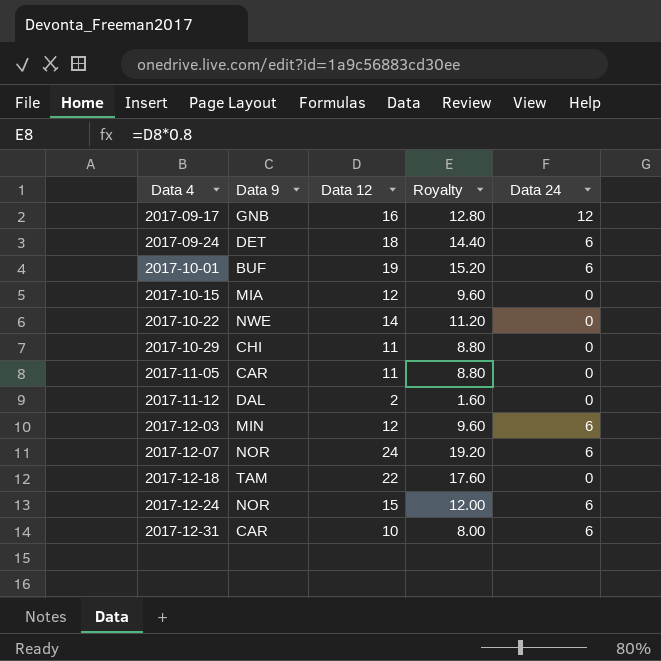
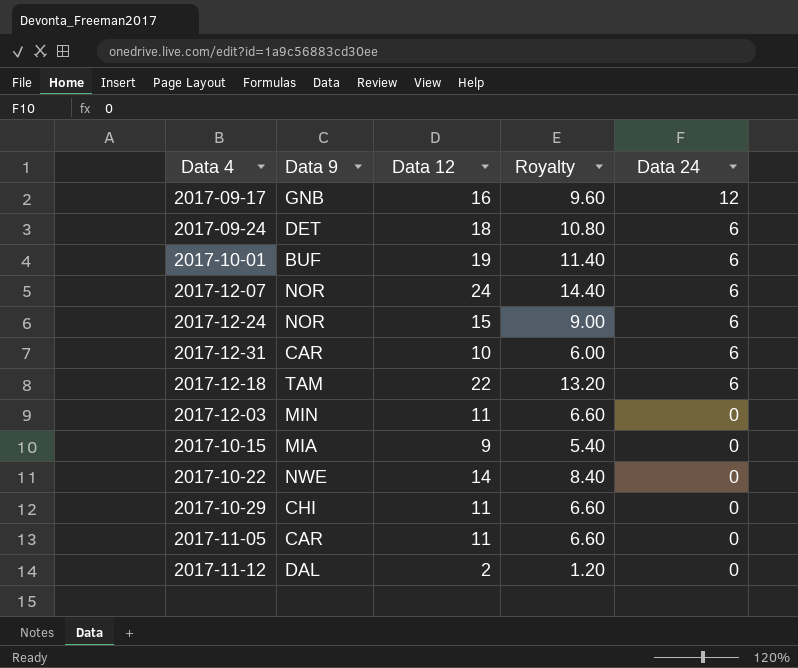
row order: Data 4 ascending -> Data 24 descending
column Royalty | formula: [Data 12] * 0.8 -> [Data 12] * 0.6
2017-12-18 | Data 24: 0 -> 6
2017-12-03 | Data 12: 12 -> 11
2017-12-03 | Data 24: 6 -> 0
2017-10-15 | Data 12: 12 -> 9

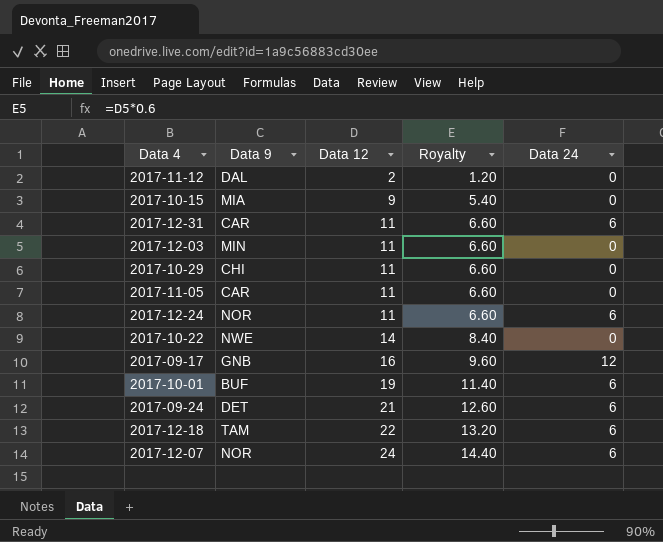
row order: Data 24 descending -> Data 12 ascending
2017-12-31 | Data 12: 10 -> 11
2017-12-31 | Royalty: 6.00 -> 6.60
2017-12-24 | Data 12: 15 -> 11
2017-12-24 | Royalty: 9.00 -> 6.60
2017-09-24 | Data 12: 18 -> 21
2017-09-24 | Royalty: 10.80 -> 12.60

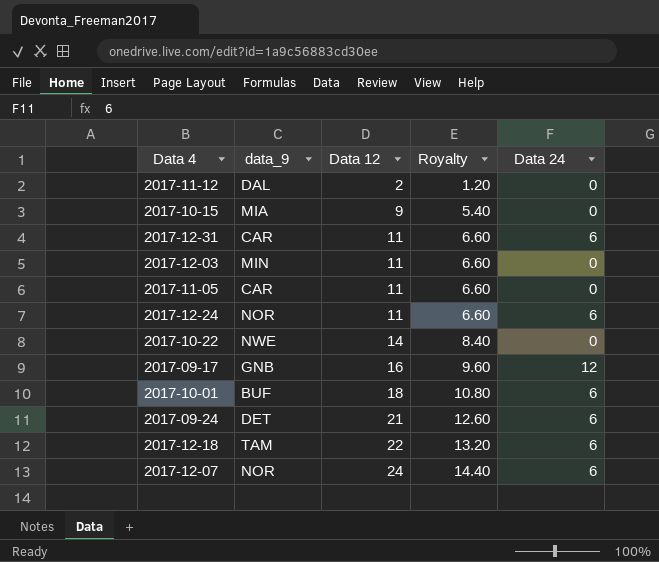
column name: Data 9 -> data_9
row 2017-10-29: CHI | 11 | 6.60 | 0 -> none
2017-10-01 | Data 12: 19 -> 18
2017-10-01 | Royalty: 11.40 -> 10.80

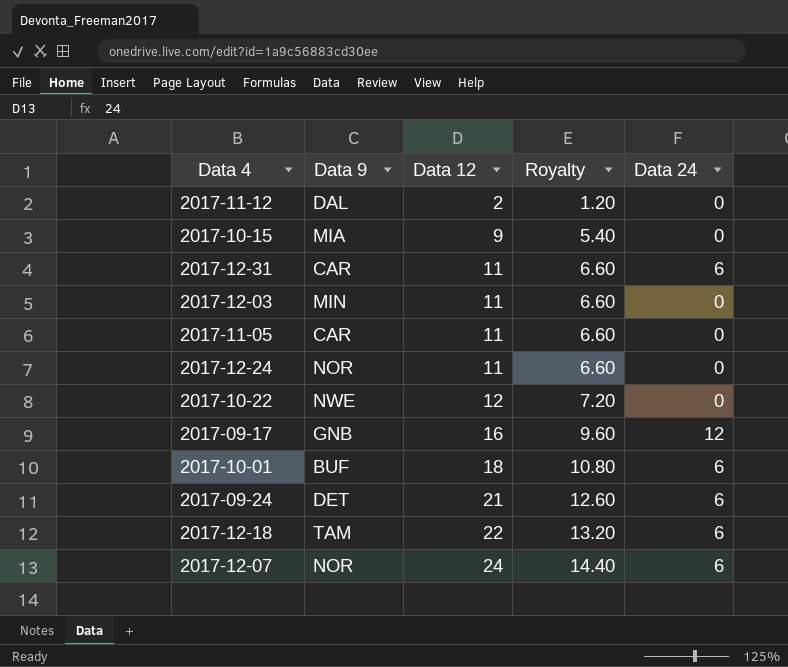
column name: data_9 -> Data 9
2017-12-24 | Data 24: 6 -> 0
2017-10-22 | Data 12: 14 -> 12
2017-10-22 | Royalty: 8.40 -> 7.20

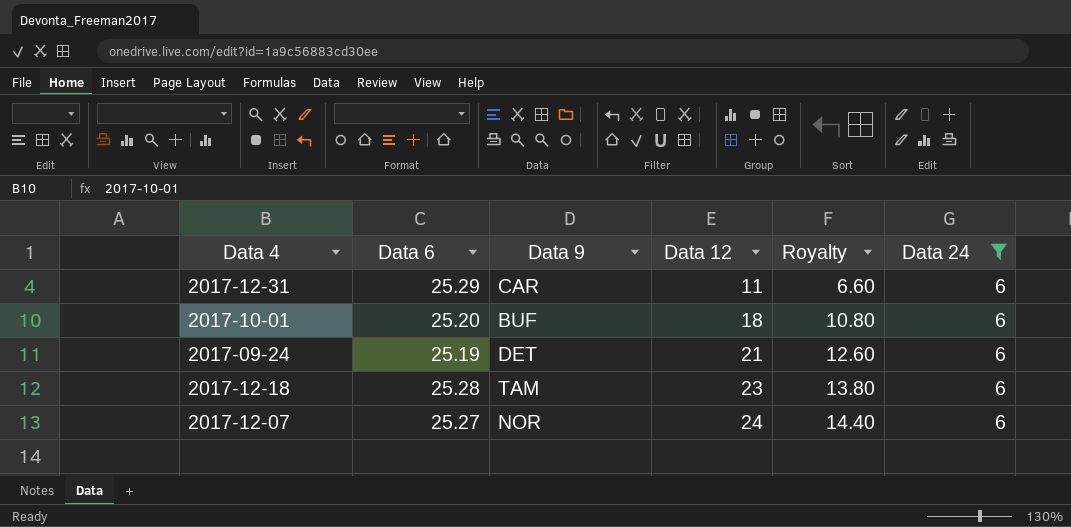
filter: none -> Data 24 = 6
column Data 6 | position: none -> 2
2017-12-18 | Data 12: 22 -> 23
2017-12-18 | Royalty: 13.20 -> 13.80

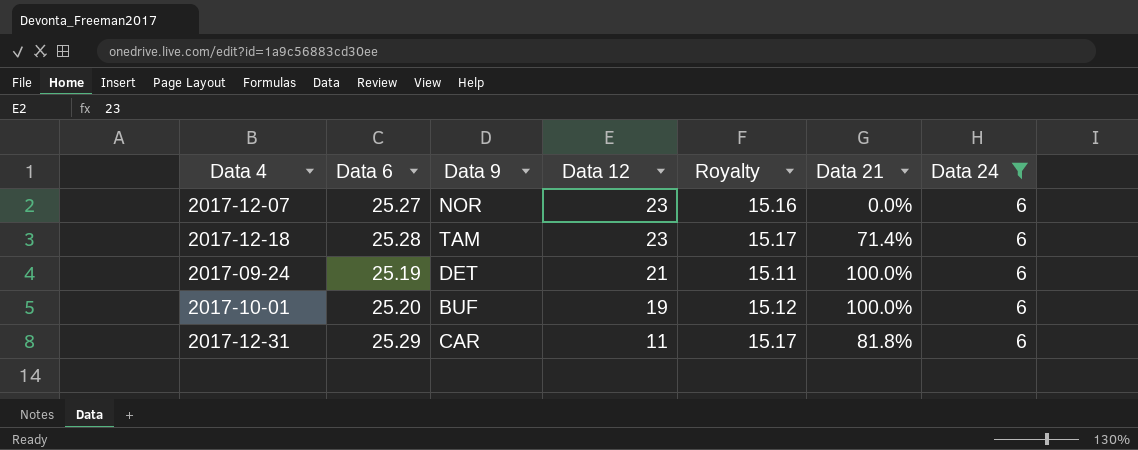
row order: Data 12 ascending -> Data 12 descending
column Royalty | formula: [Data 12] * 0.6 -> [Data 6] * 0.6
column Data 21 | position: none -> 6
2017-12-07 | Data 12: 24 -> 23
2017-10-01 | Data 12: 18 -> 19

